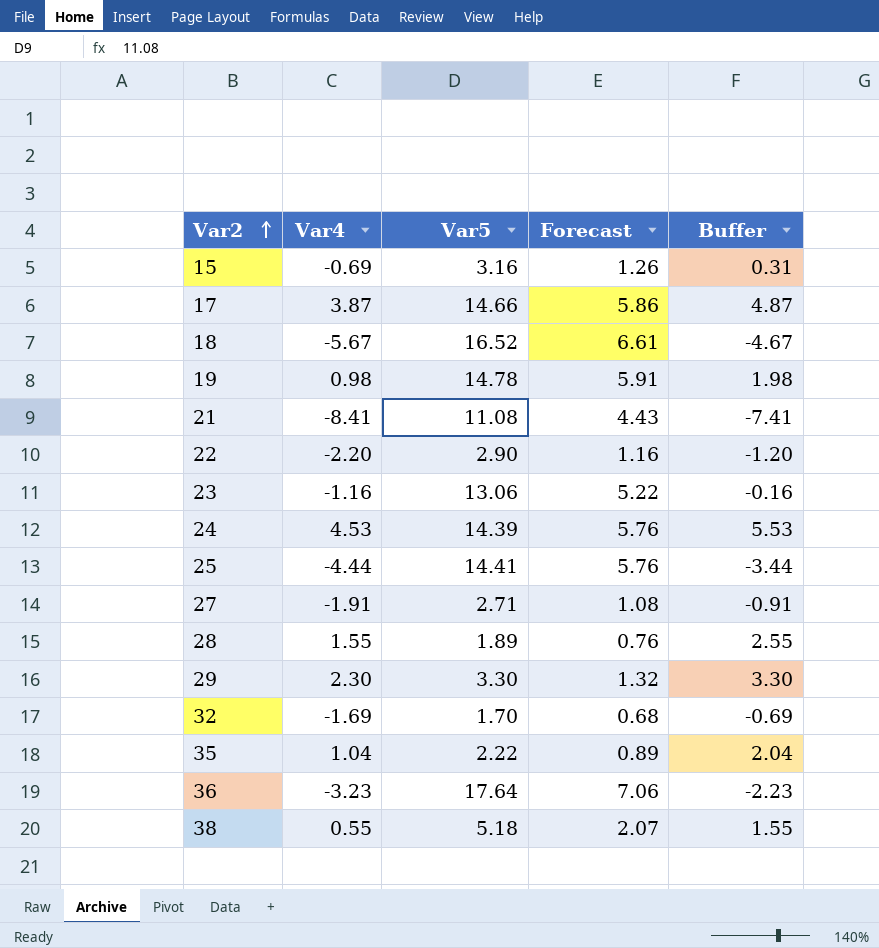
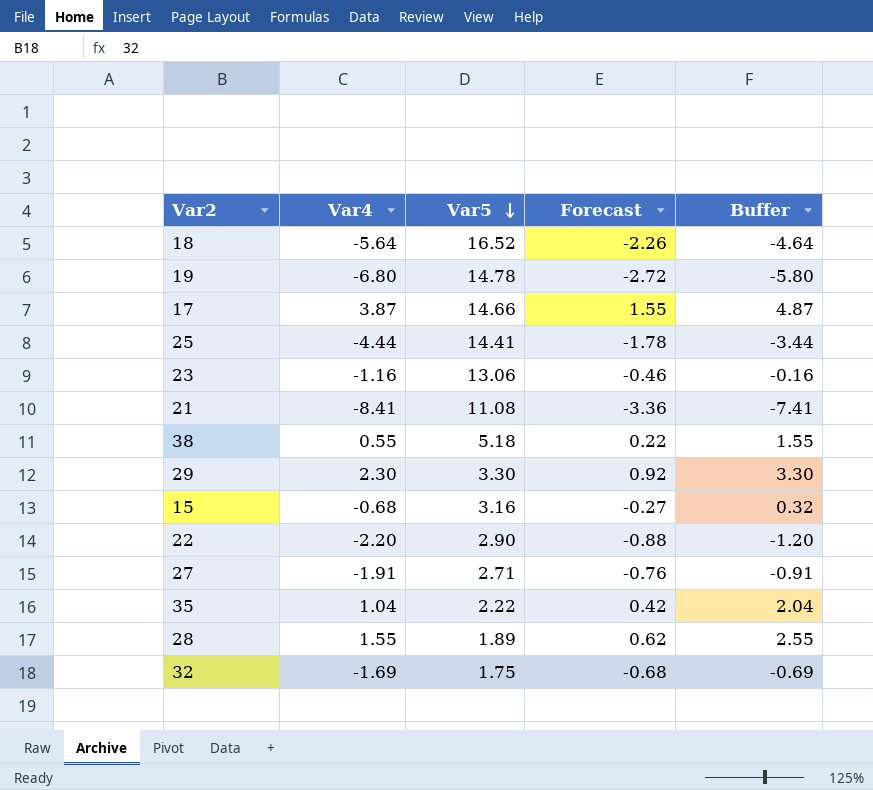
row order: Var2 ascending -> Var5 descending
column Forecast | formula: [Var5] * 0.4 -> [Var4] * 0.4
row 24: 4.53 | 14.39 | 5.76 | 5.53 -> none
row 36: -3.23 | 17.64 | 7.06 | -2.23 -> none
18 | Var4: -5.67 -> -5.64
18 | Buffer: -4.67 -> -4.64
19 | Var4: 0.98 -> -6.80
19 | Buffer: 1.98 -> -5.80
15 | Var4: -0.69 -> -0.68
15 | Buffer: 0.31 -> 0.32
32 | Var5: 1.70 -> 1.75

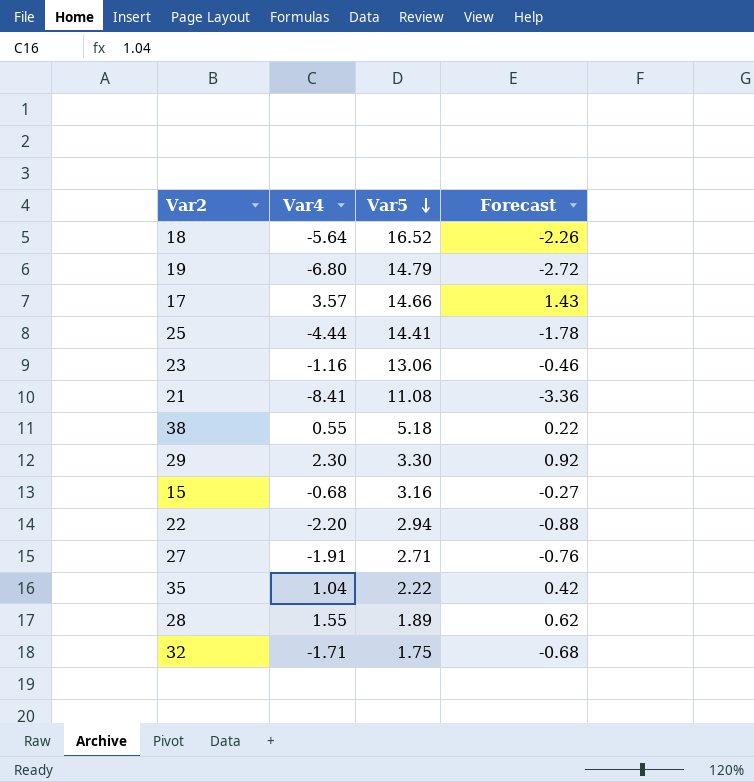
column Buffer | formula: [Var4] + 1 -> none
19 | Var5: 14.78 -> 14.79
17 | Var4: 3.87 -> 3.57
17 | Forecast: 1.55 -> 1.43
22 | Var5: 2.90 -> 2.94
32 | Var4: -1.69 -> -1.71

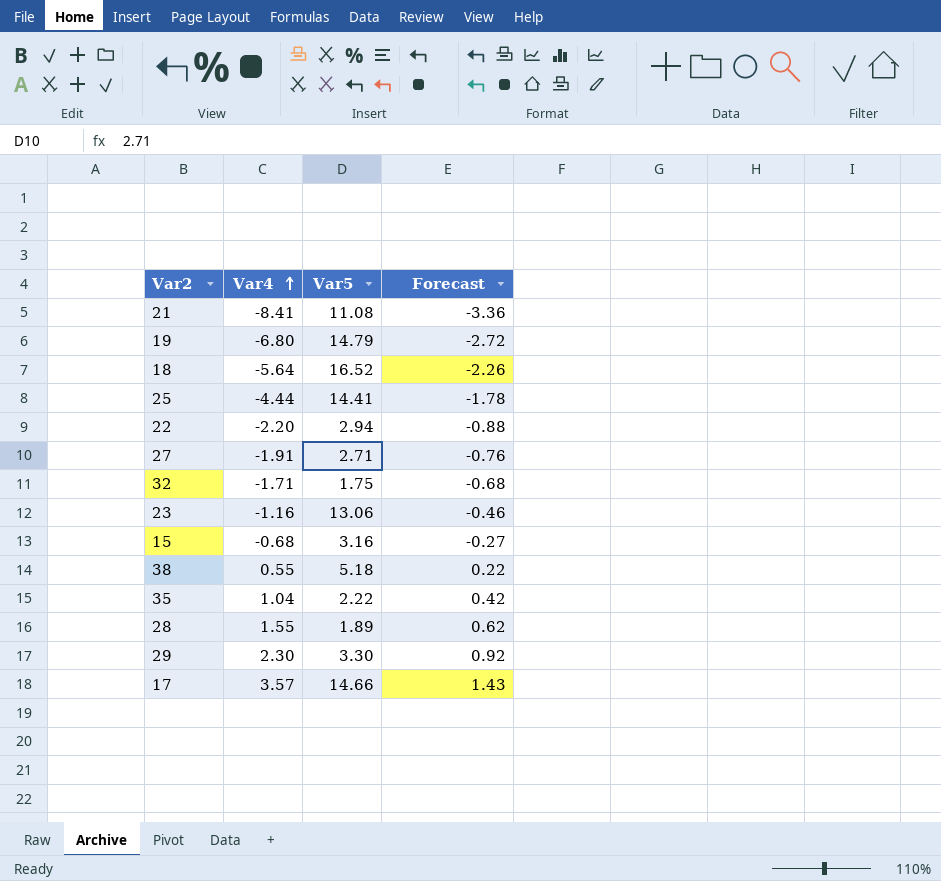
row order: Var5 descending -> Var4 ascending

